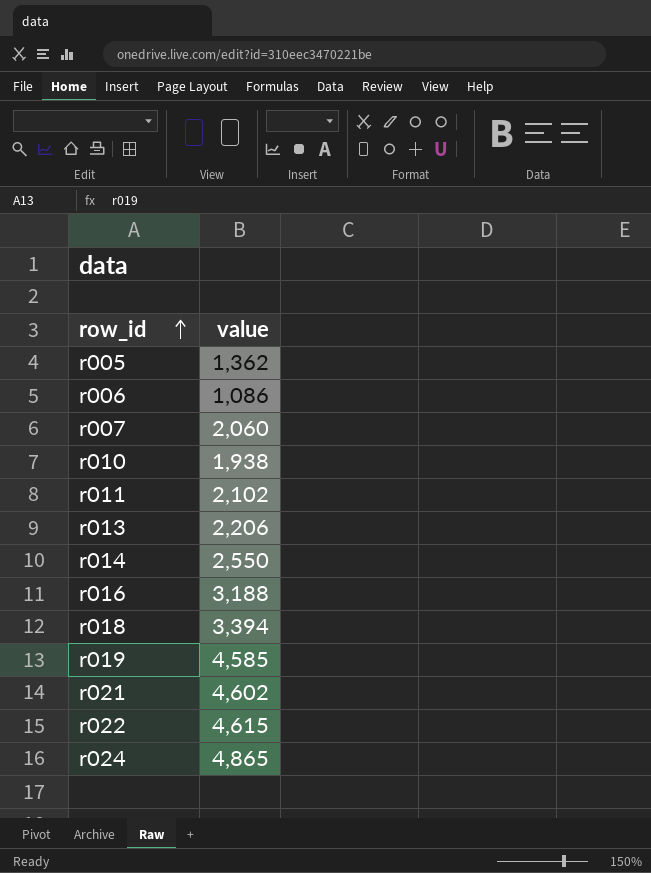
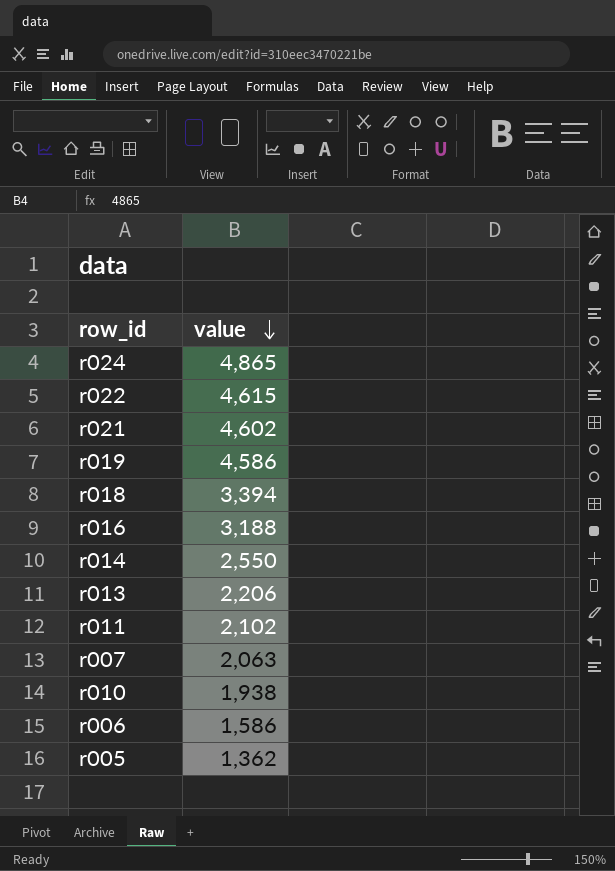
row order: row_id ascending -> value descending
r019 | value: 4,585 -> 4,586
r007 | value: 2,060 -> 2,063
r006 | value: 1,086 -> 1,586

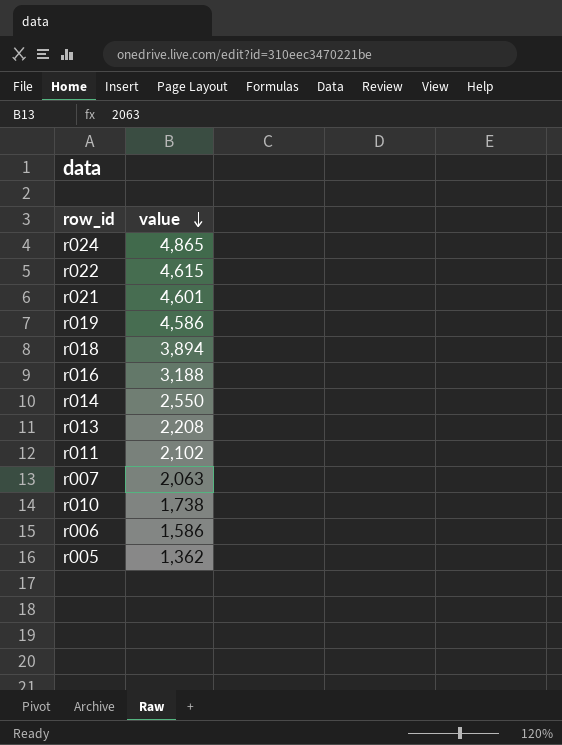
r021 | value: 4,602 -> 4,601
r018 | value: 3,394 -> 3,894
r013 | value: 2,206 -> 2,208
r010 | value: 1,938 -> 1,738

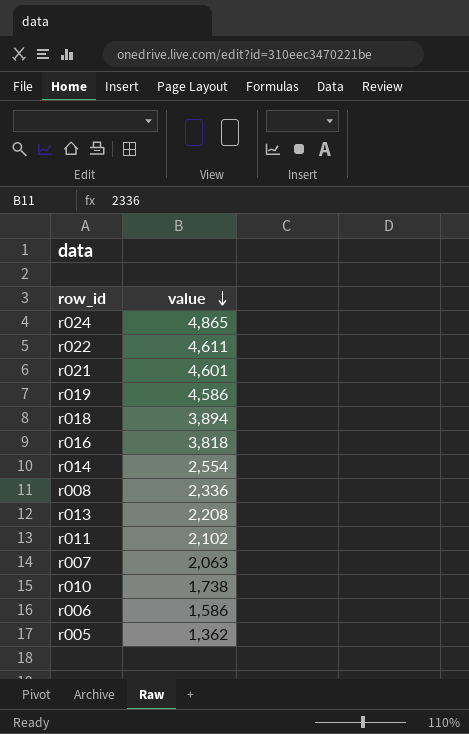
r022 | value: 4,615 -> 4,611
r016 | value: 3,188 -> 3,818
r014 | value: 2,550 -> 2,554
row r008: none -> 2,336

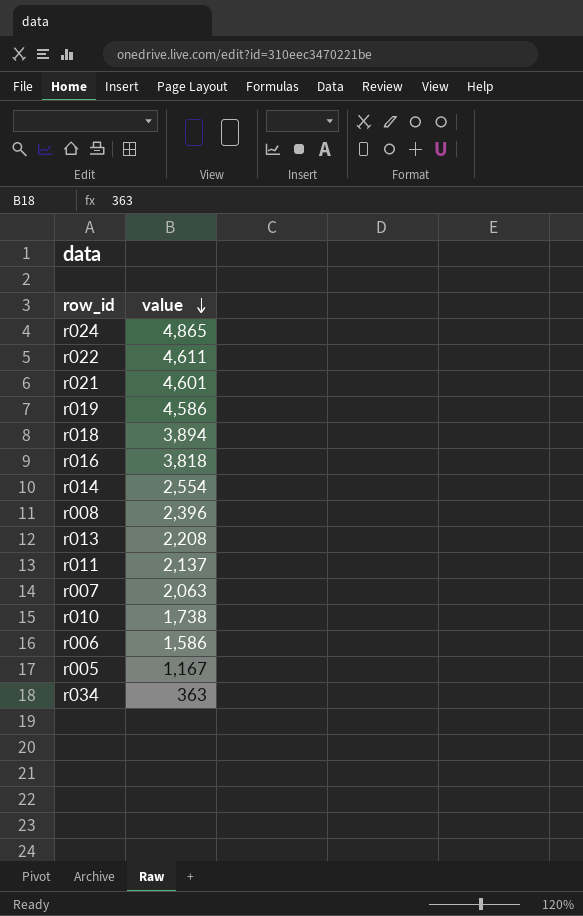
r008 | value: 2,336 -> 2,396
r011 | value: 2,102 -> 2,137
r005 | value: 1,362 -> 1,167
row r034: none -> 363

